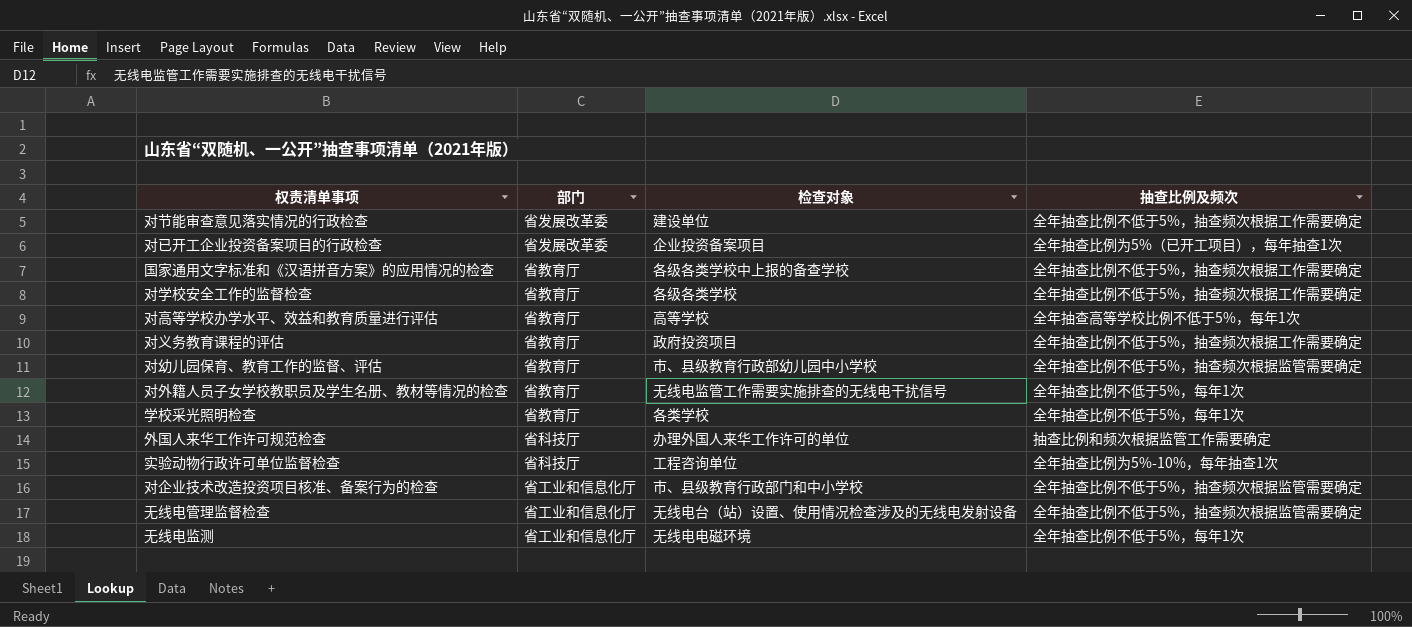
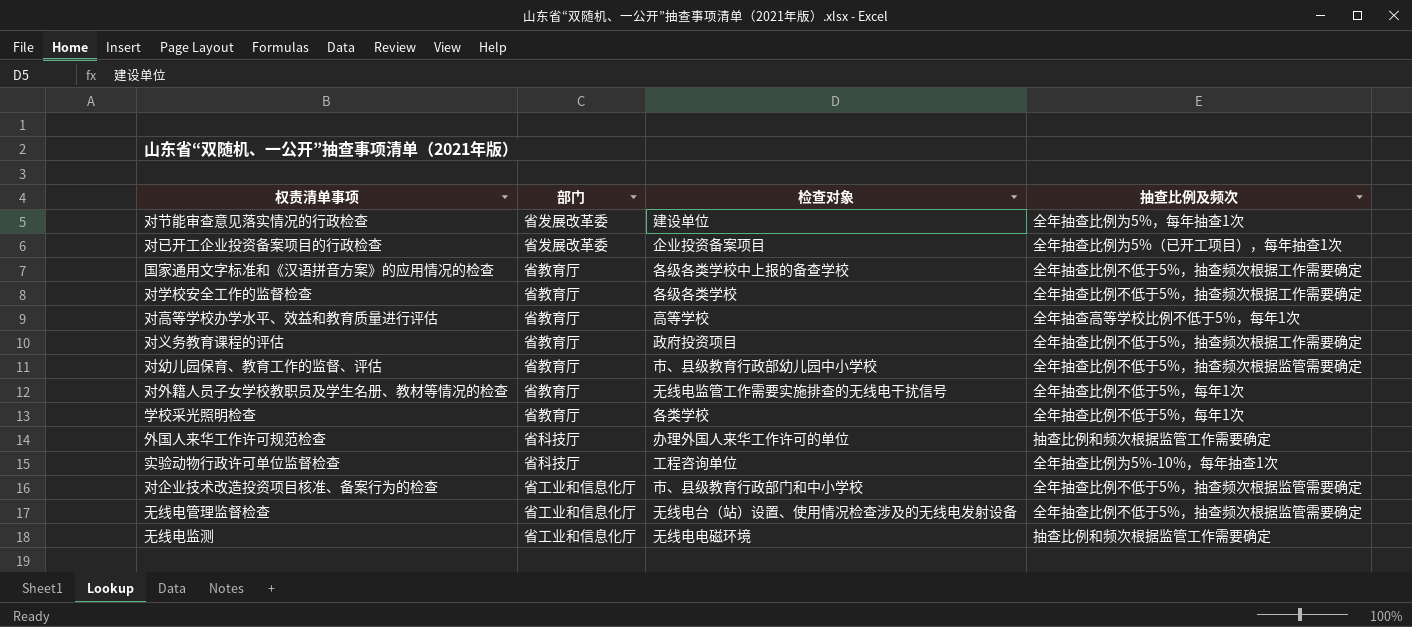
对节能审查意见落实情况的行政检查 | 抽查比例及频次: 全年抽查比例不低于5%，抽查频次根据工作需要确定 -> 全年抽查比例为5%，每年抽查1次
无线电监测 | 抽查比例及频次: 全年抽查比例不低于5%，每年1次 -> 抽查比例和频次根据监管工作需要确定

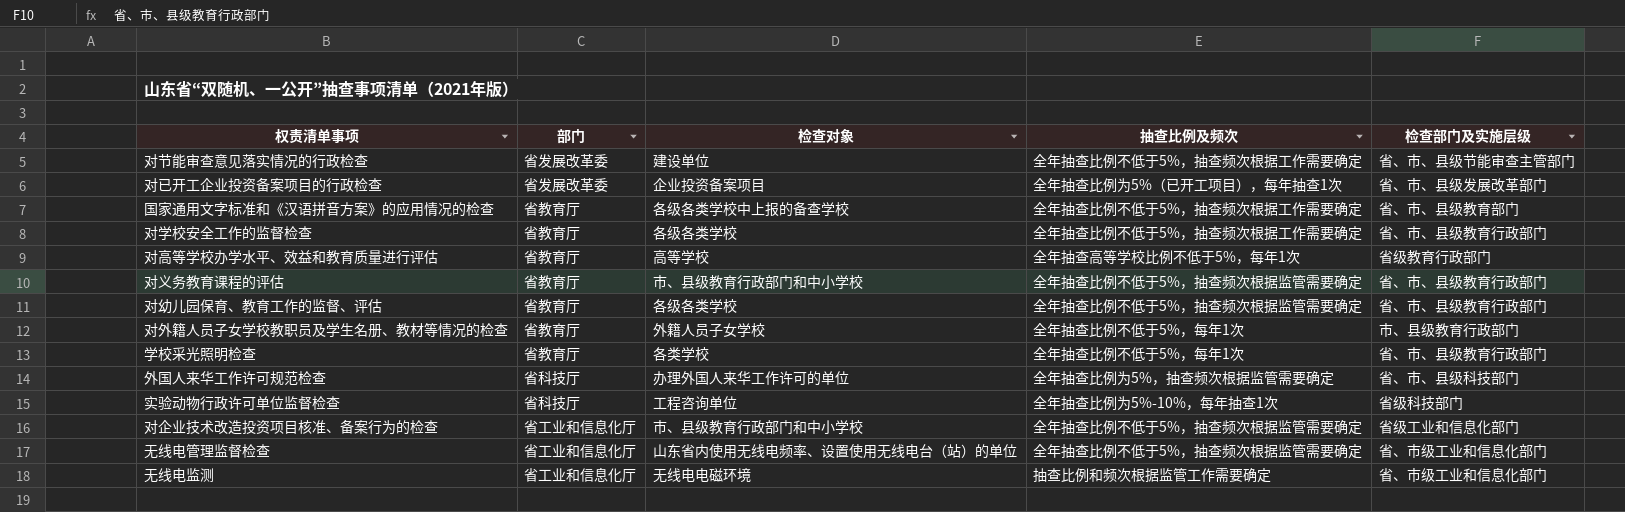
column 检查部门及实施层级 | position: none -> 5
对节能审查意见落实情况的行政检查 | 抽查比例及频次: 全年抽查比例为5%，每年抽查1次 -> 全年抽查比例不低于5%，抽查频次根据工作需要确定
对义务教育课程的评估 | 检查对象: 政府投资项目 -> 市、县级教育行政部门和中小学校
对义务教育课程的评估 | 抽查比例及频次: 全年抽查比例不低于5%，抽查频次根据工作需要确定 -> 全年抽查比例不低于5%，抽查频次根据监管需要确定
对幼儿园保育、教育工作的监督、评估 | 检查对象: 市、县级教育行政部幼儿园中小学校 -> 各级各类学校
对外籍人员子女学校教职员及学生名册、教材等情况的检查 | 检查对象: 无线电监管工作需要实施排查的无线电干扰信号 -> 外籍人员子女学校
外国人来华工作许可规范检查 | 抽查比例及频次: 抽查比例和频次根据监管工作需要确定 -> 全年抽查比例为5%，抽查频次根据监管需要确定
无线电管理监督检查 | 检查对象: 无线电台（站）设置、使用情况检查涉及的无线电发射设备 -> 山东省内使用无线电频率、设置使用无线电台（站）的单位

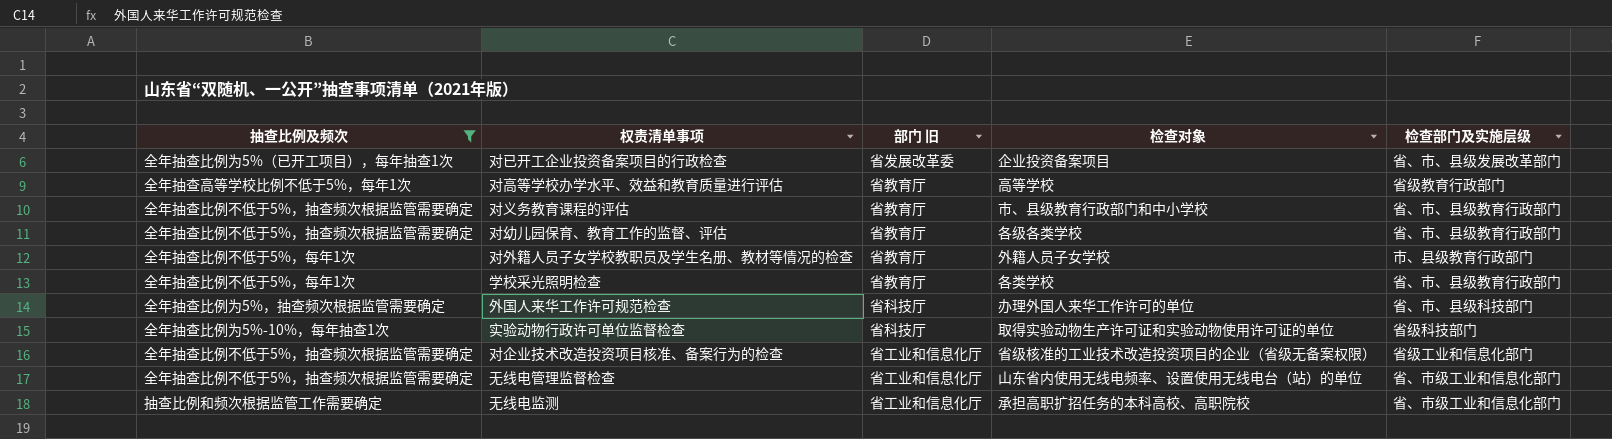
filter: none -> 抽查比例及频次 != 全年抽查比例不低于5%，抽查频次根据工作需要确定
column 抽查比例及频次 | position: 4 -> 1
column name: 部门 -> 部门 旧
实验动物行政许可单位监督检查 | 检查对象: 工程咨询单位 -> 取得实验动物生产许可证和实验动物使用许可证的单位
对企业技术改造投资项目核准、备案行为的检查 | 检查对象: 市、县级教育行政部门和中小学校 -> 省级核准的工业技术改造投资项目的企业（省级无备案权限）
无线电监测 | 检查对象: 无线电电磁环境 -> 承担高职扩招任务的本科高校、高职院校

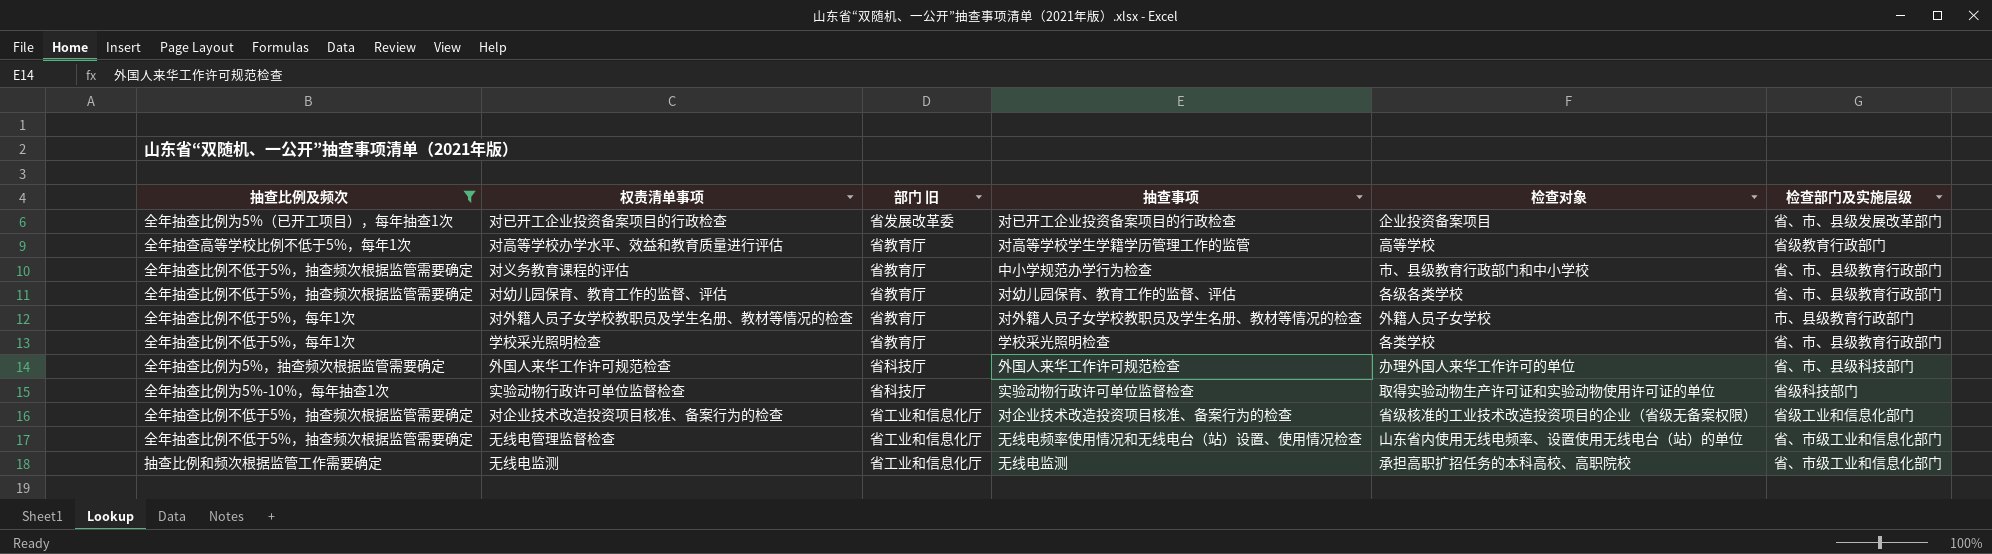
column 抽查事项 | position: none -> 4

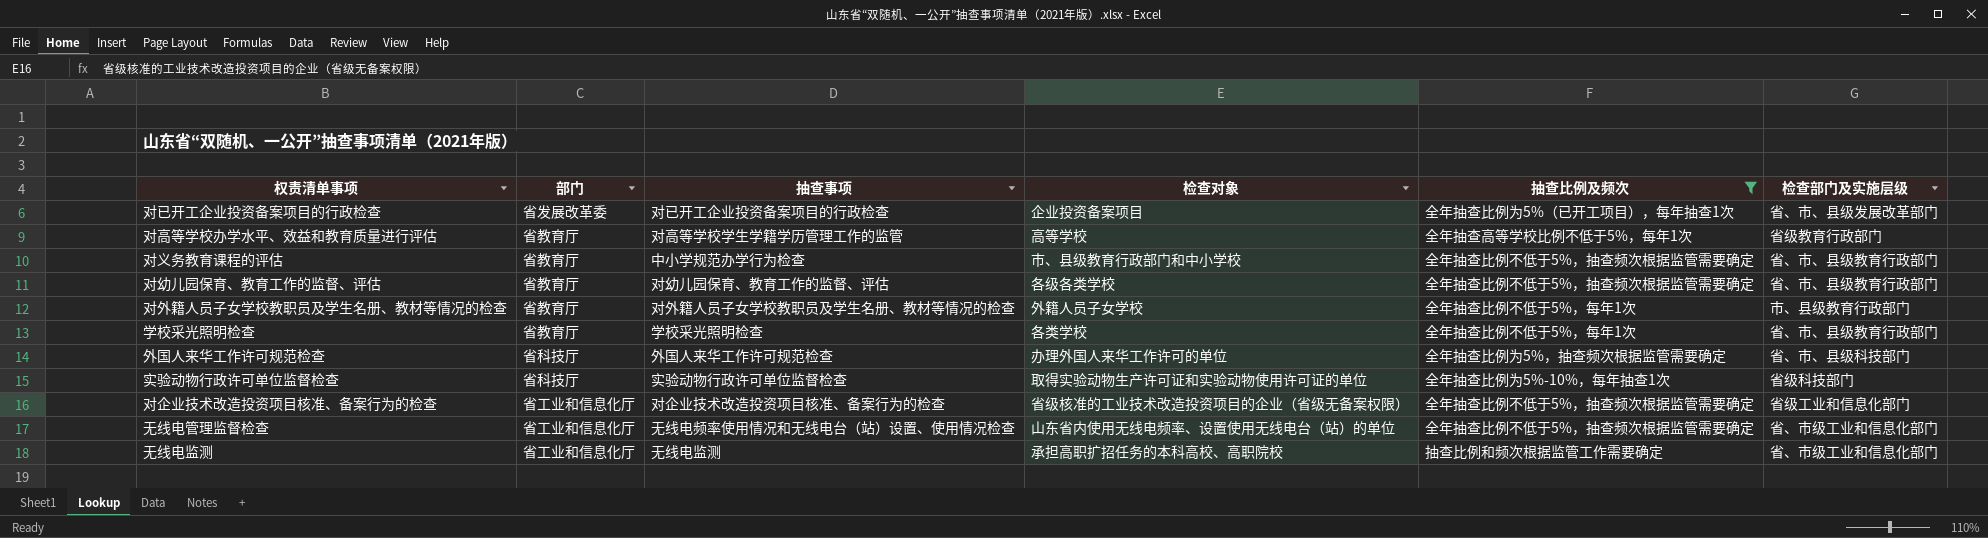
column name: 部门 旧 -> 部门
column 抽查比例及频次 | position: 1 -> 5

